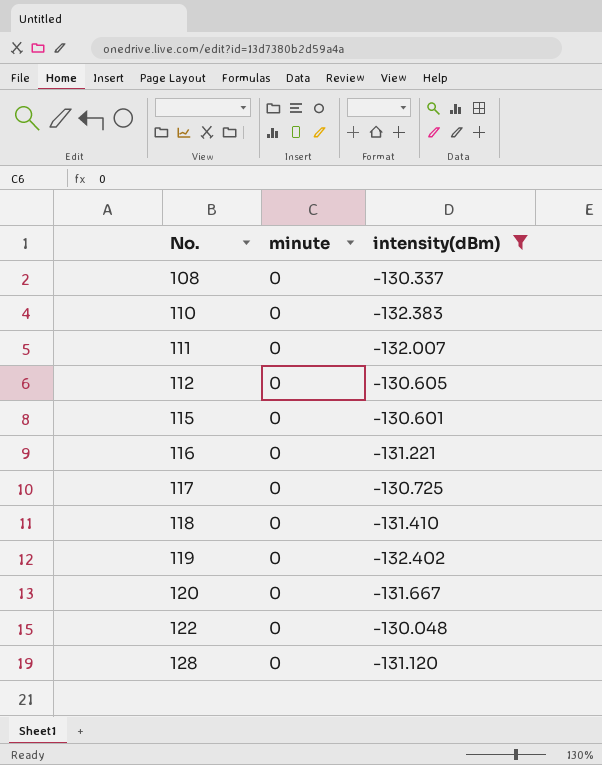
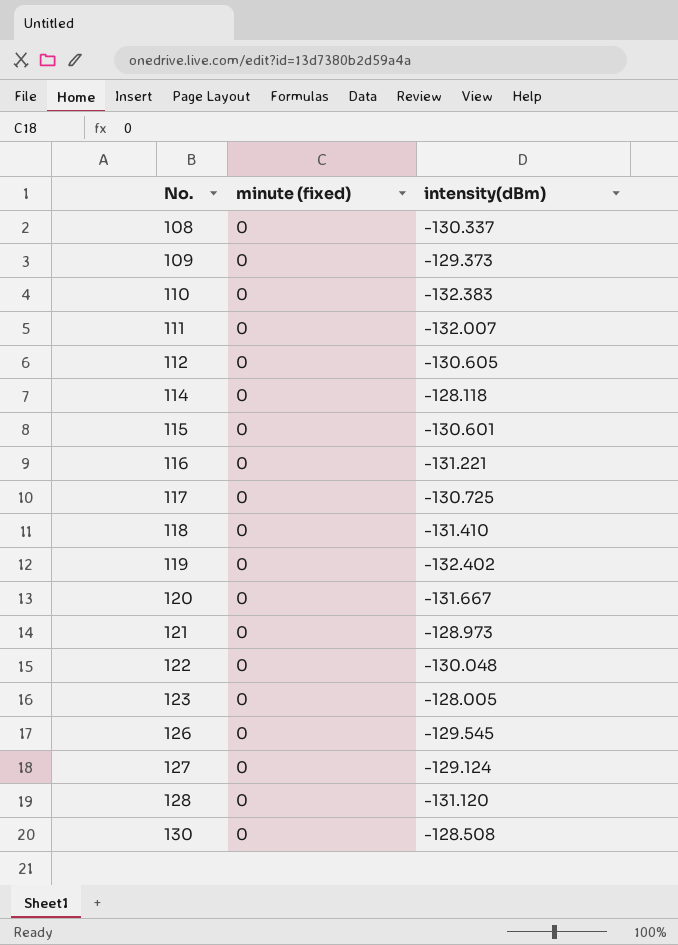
filter: intensity(dBm) <= -130.048 -> none
column name: minute -> minute (fixed)

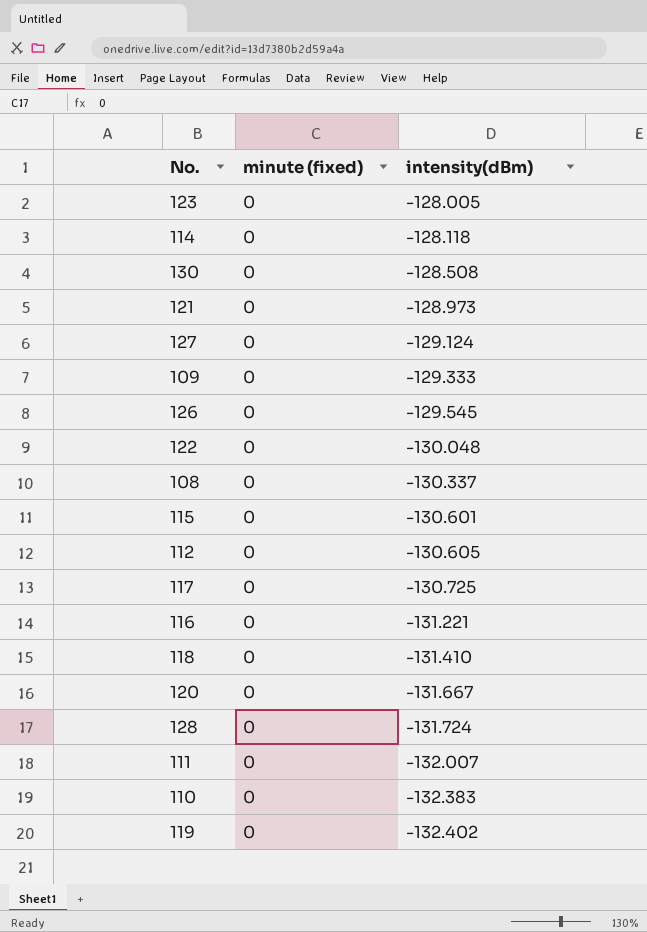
row order: No. ascending -> intensity(dBm) descending
109 | intensity(dBm): -129.373 -> -129.333
128 | intensity(dBm): -131.120 -> -131.724

